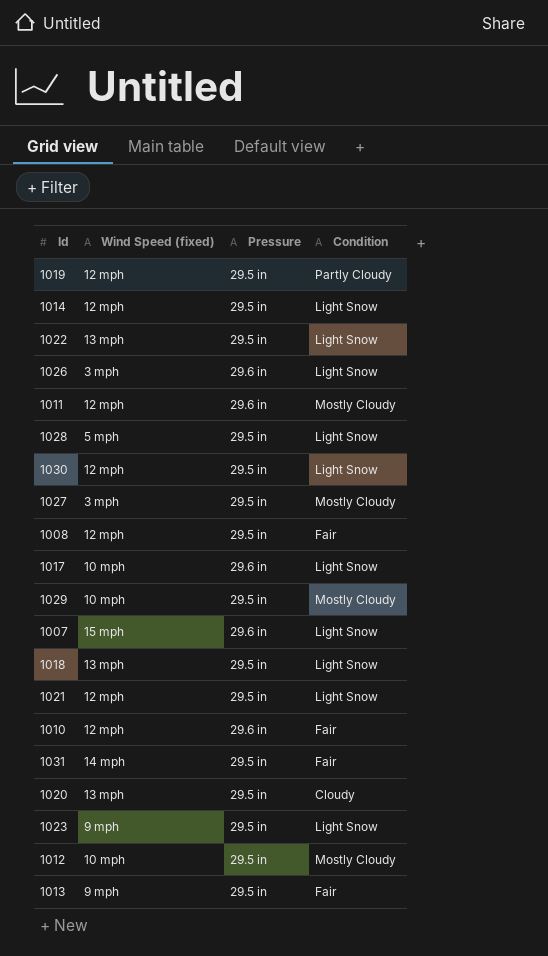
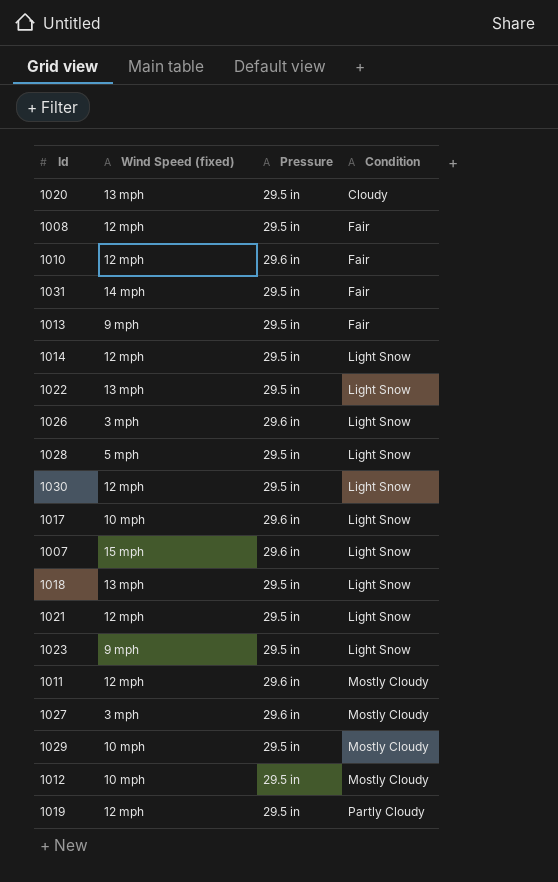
row order: none -> Condition ascending
1027 | Pressure: 29.5 in -> 29.6 in

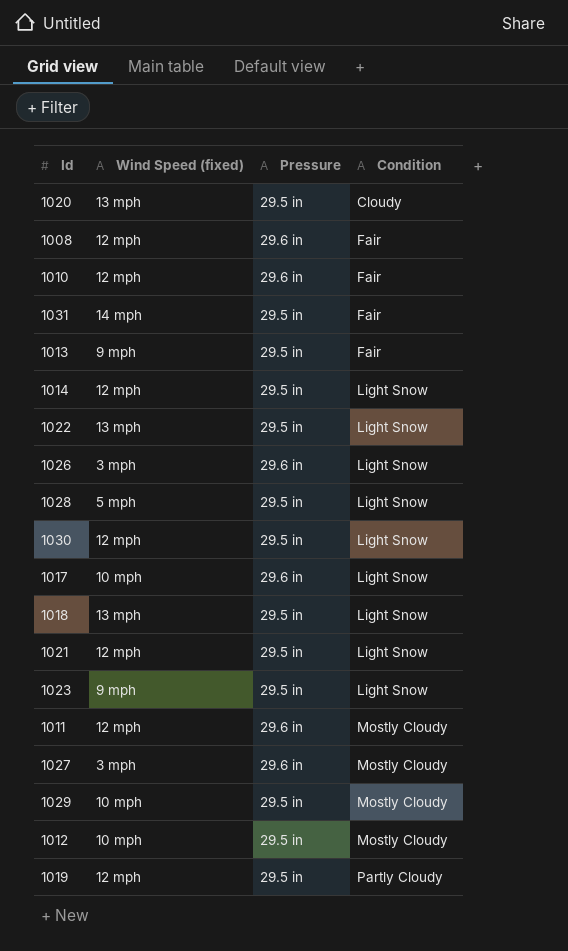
row 1007: 15 mph | 29.6 in | Light Snow -> none
1008 | Pressure: 29.5 in -> 29.6 in

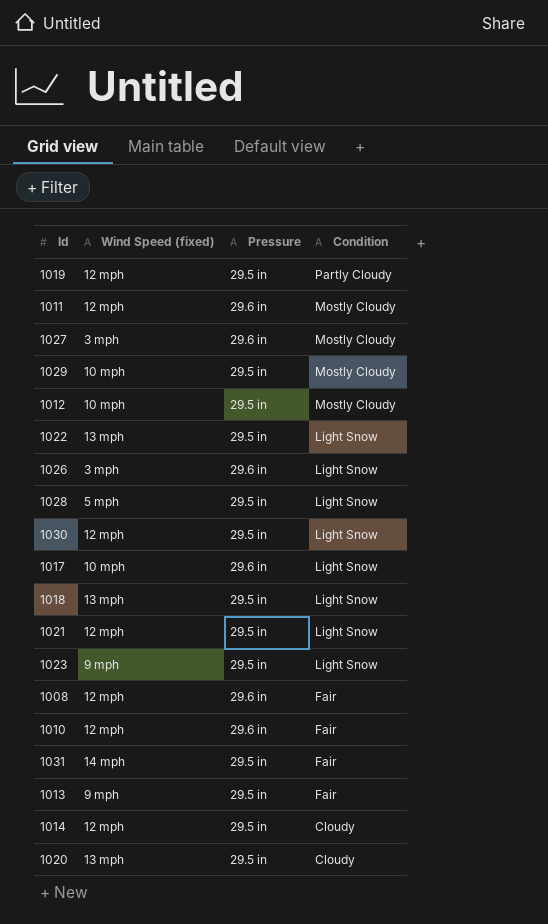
row order: Condition ascending -> Condition descending
1014 | Condition: Light Snow -> Cloudy

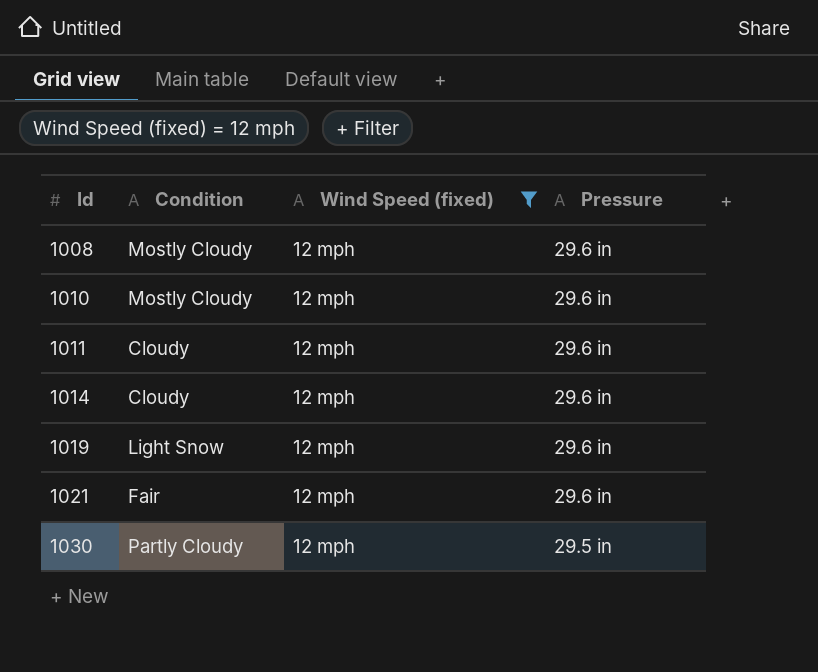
filter: none -> Wind Speed (fixed) = 12 mph
row order: Condition descending -> Id ascending
column Condition | position: 4 -> 2
1008 | Condition: Fair -> Mostly Cloudy
1010 | Condition: Fair -> Mostly Cloudy
1011 | Condition: Mostly Cloudy -> Cloudy
1014 | Pressure: 29.5 in -> 29.6 in
1019 | Condition: Partly Cloudy -> Light Snow
1019 | Pressure: 29.5 in -> 29.6 in
1021 | Condition: Light Snow -> Fair
1021 | Pressure: 29.5 in -> 29.6 in
1030 | Condition: Light Snow -> Partly Cloudy

